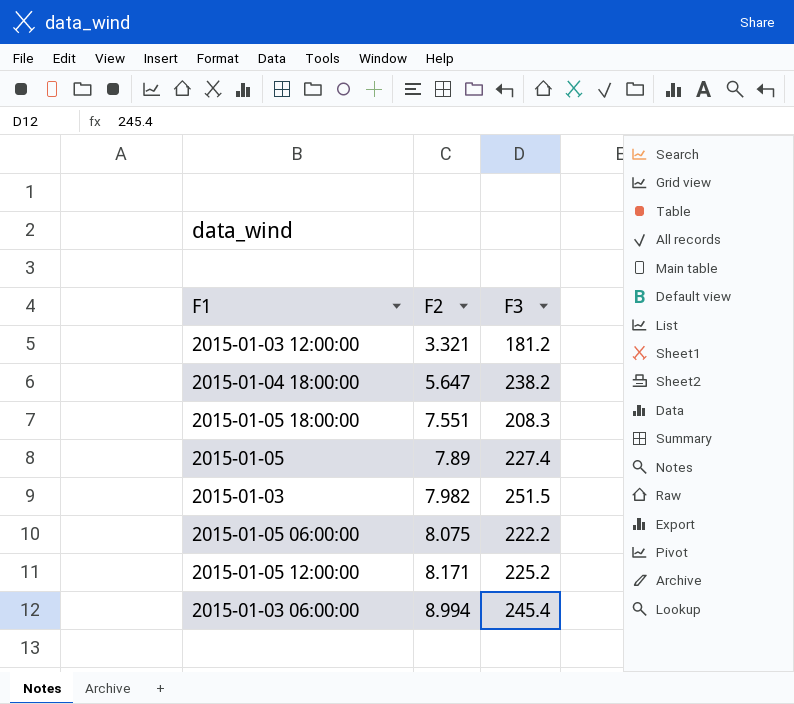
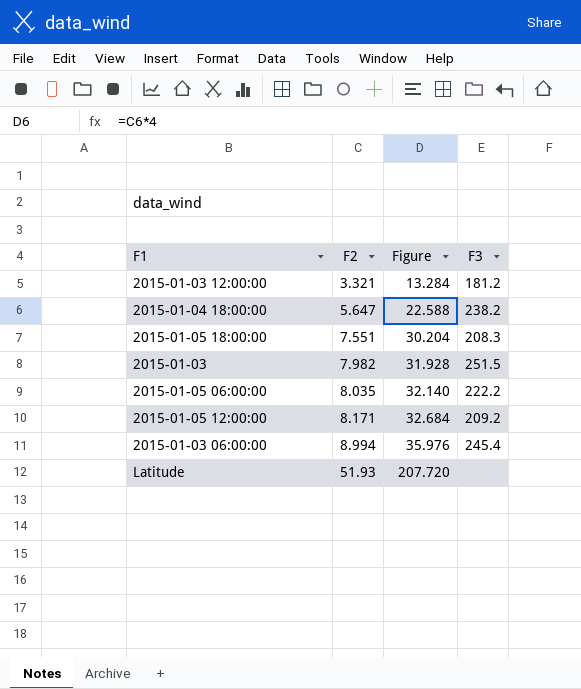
column Figure | formula: none -> [F2] * 4
row 2015-01-05: 7.89 | 227.4 -> none
2015-01-05 06:00:00 | F2: 8.075 -> 8.035
2015-01-05 12:00:00 | F3: 225.2 -> 209.2
row Latitude: none -> 51.93 | 207.720 | none

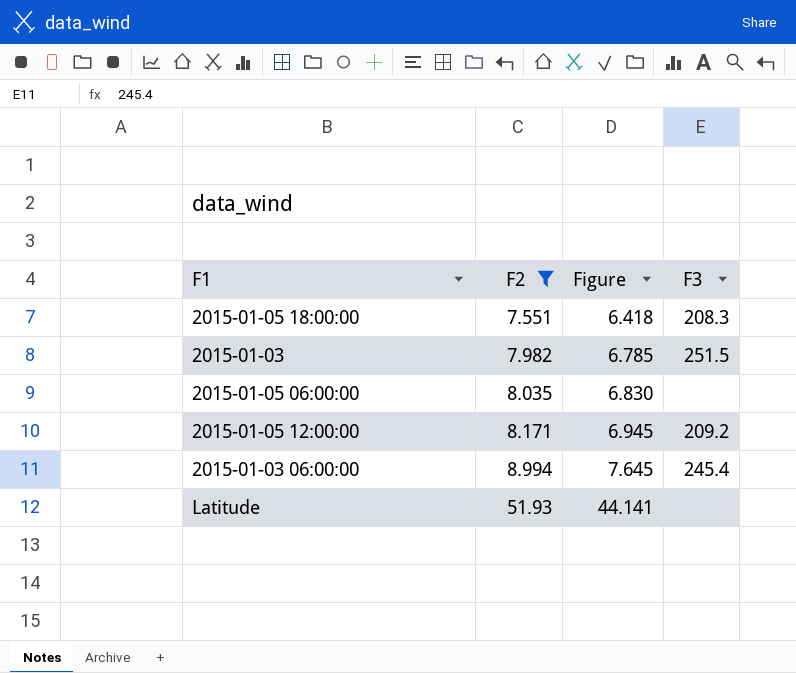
filter: none -> F2 >= 7.551
column Figure | formula: [F2] * 4 -> [F2] * 0.85
2015-01-05 06:00:00 | F3: 222.2 -> none

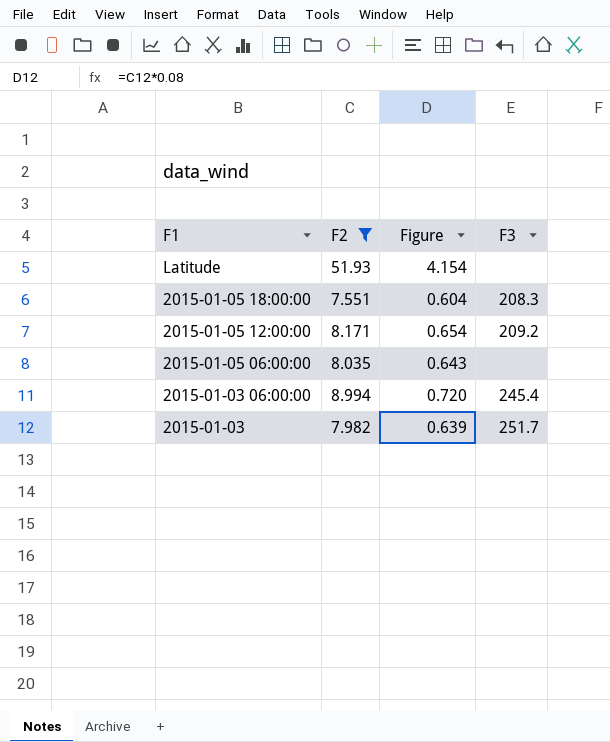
row order: F2 ascending -> F1 descending
column Figure | formula: [F2] * 0.85 -> [F2] * 0.08
2015-01-03 | F3: 251.5 -> 251.7

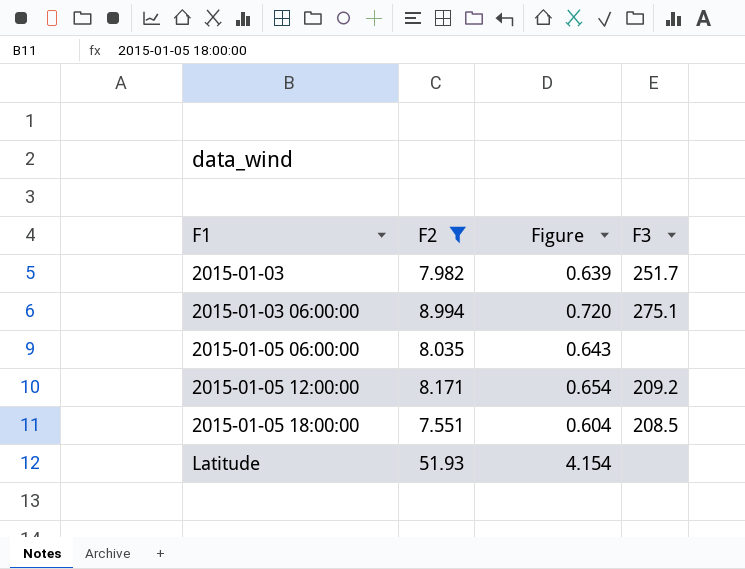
row order: F1 descending -> F1 ascending
2015-01-03 06:00:00 | F3: 245.4 -> 275.1
2015-01-05 18:00:00 | F3: 208.3 -> 208.5

